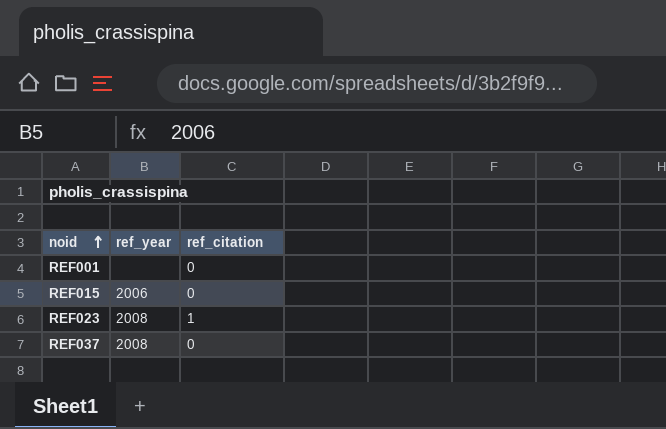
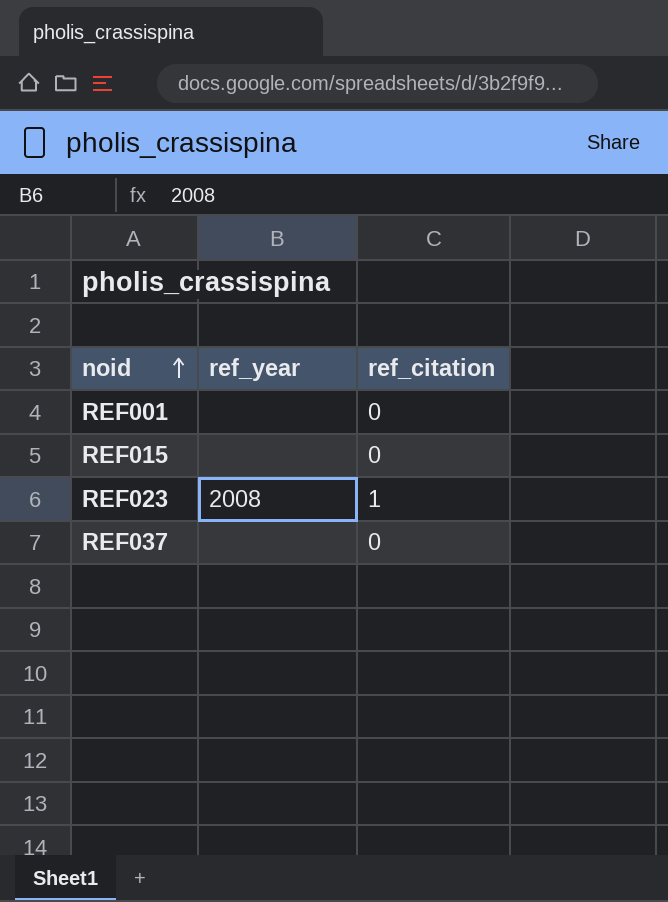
REF015 | ref_year: 2006 -> none
REF037 | ref_year: 2008 -> none

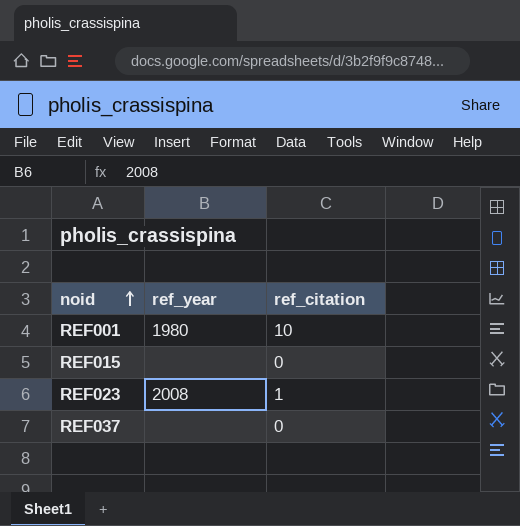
REF001 | ref_year: none -> 1980
REF001 | ref_citation: 0 -> 10

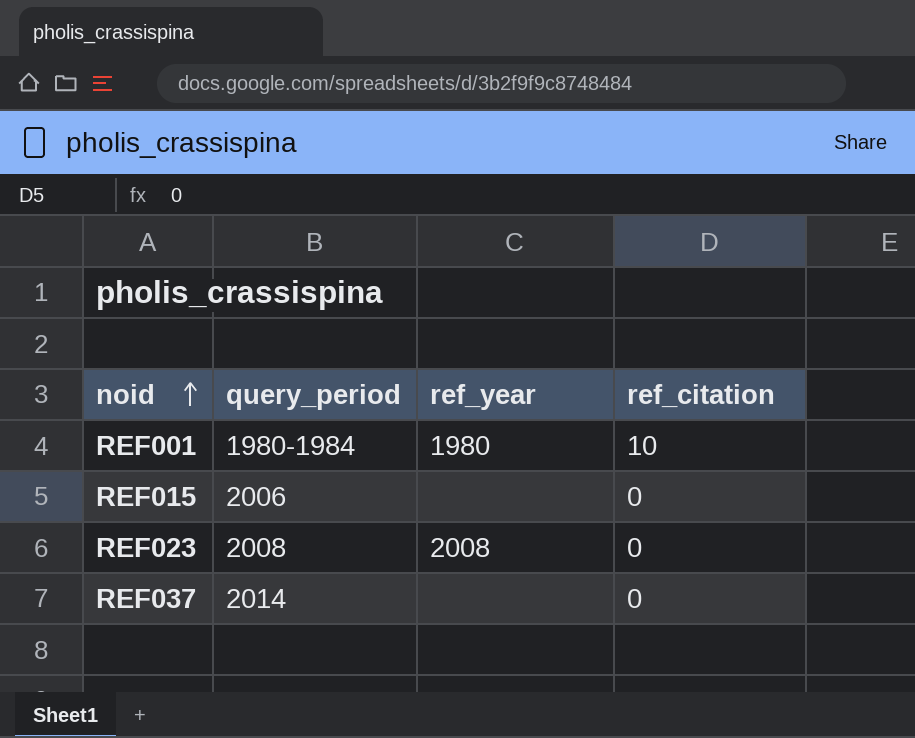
column query_period | position: none -> 2
REF023 | ref_citation: 1 -> 0

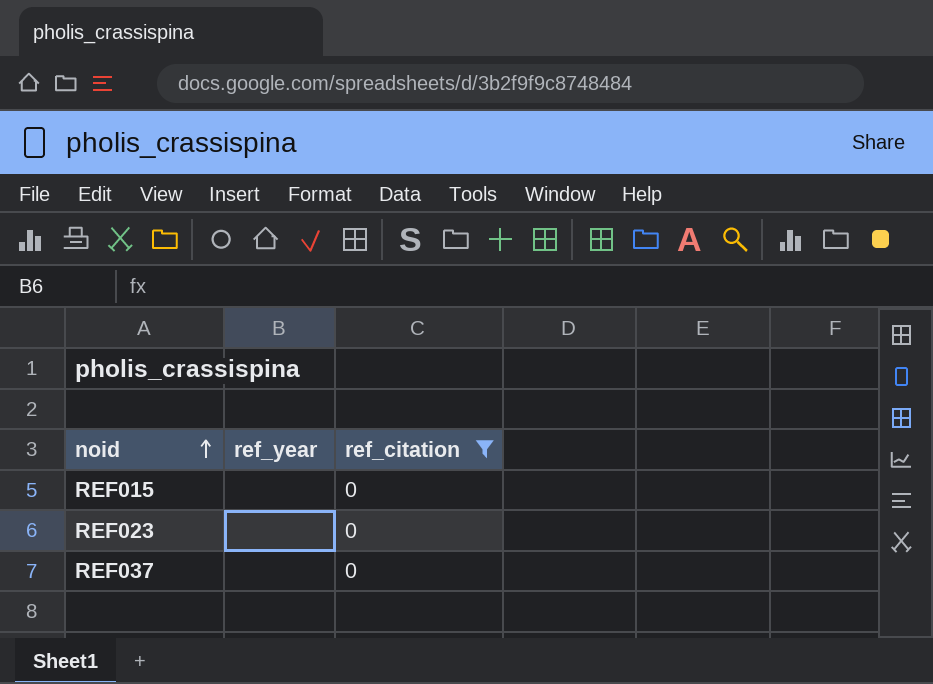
filter: none -> ref_citation = 0
column query_period | position: 2 -> none
REF023 | ref_year: 2008 -> none

